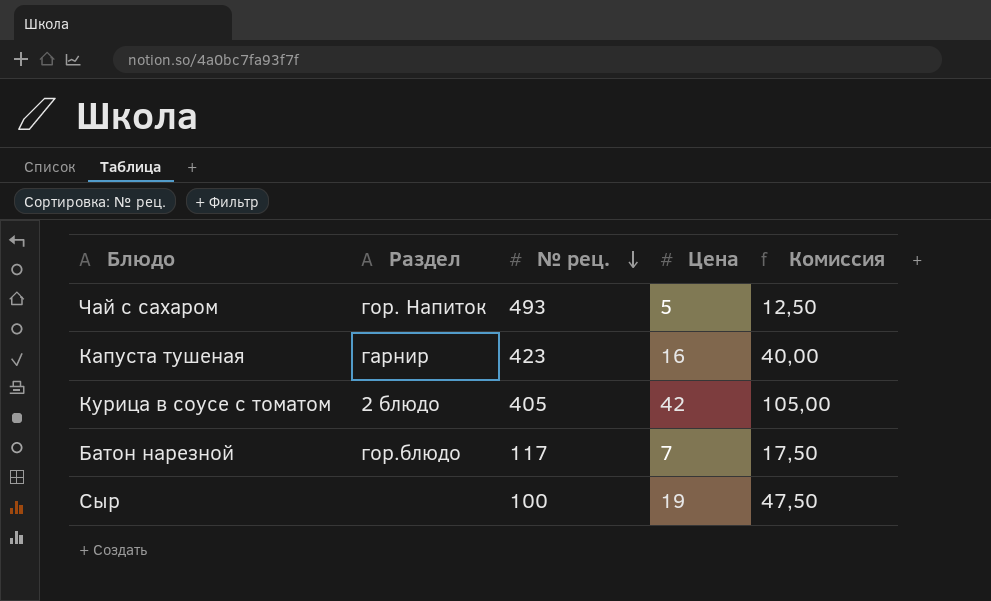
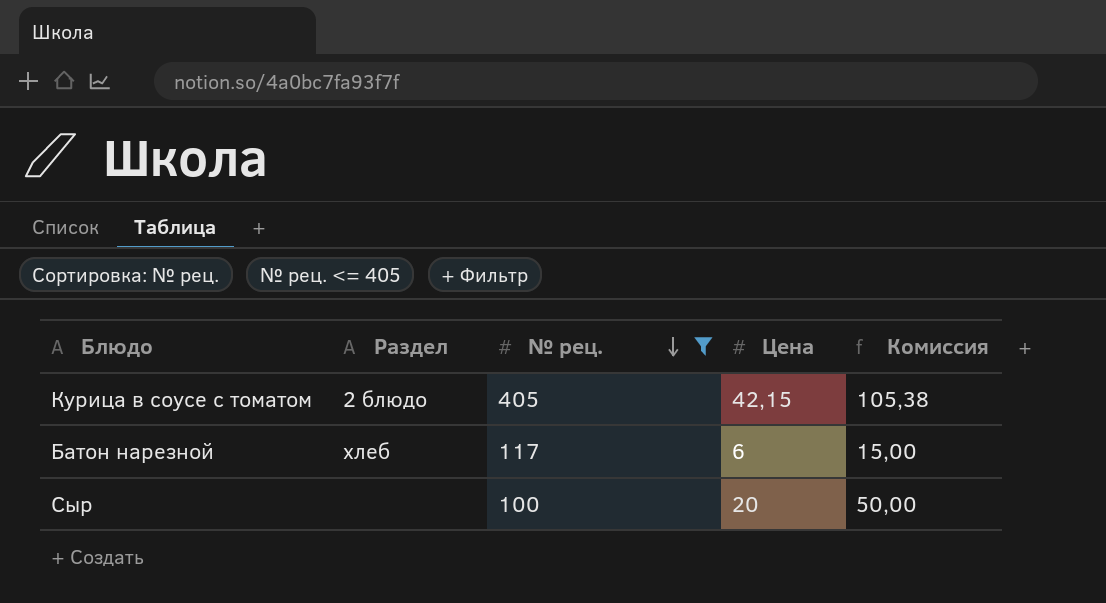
filter: none -> № рец. <= 405
Курица в соусе с томатом | Цена: 42 -> 42,15
Курица в соусе с томатом | Комиссия: 105,00 -> 105,38
Батон нарезной | Раздел: гор.блюдо -> хлеб
Батон нарезной | Цена: 7 -> 6
Батон нарезной | Комиссия: 17,50 -> 15,00
Сыр | Цена: 19 -> 20
Сыр | Комиссия: 47,50 -> 50,00

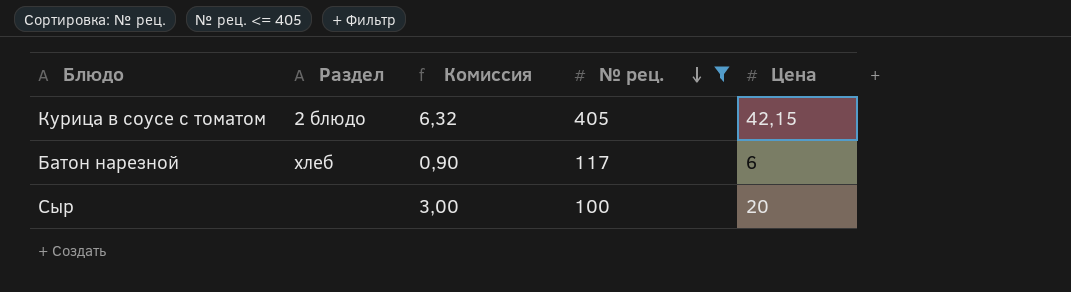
column Комиссия | formula: [Цена] * 2,5 -> [Цена] * 0,15
column Комиссия | position: 5 -> 3

